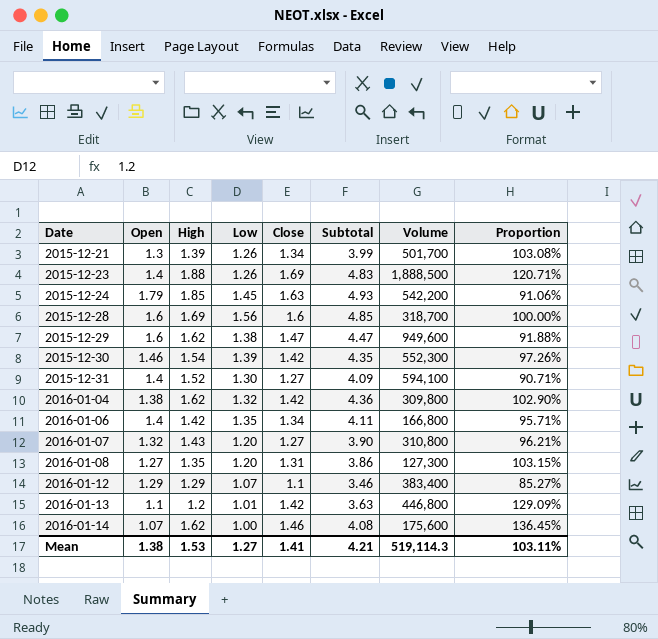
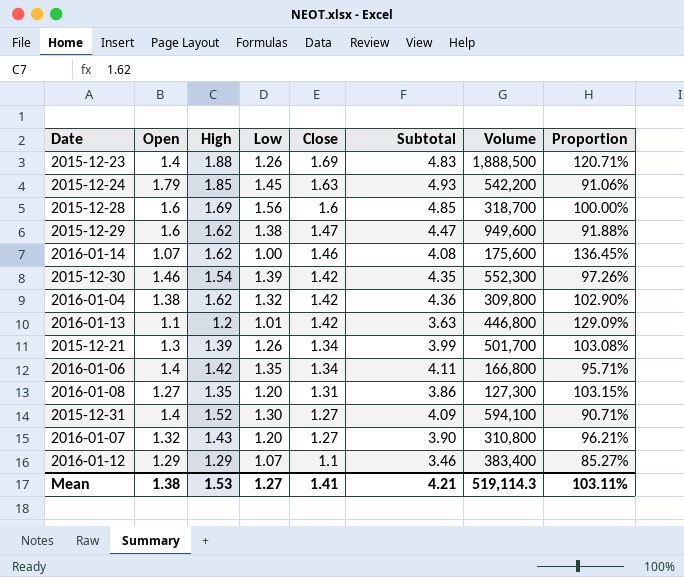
row order: Date ascending -> Close descending

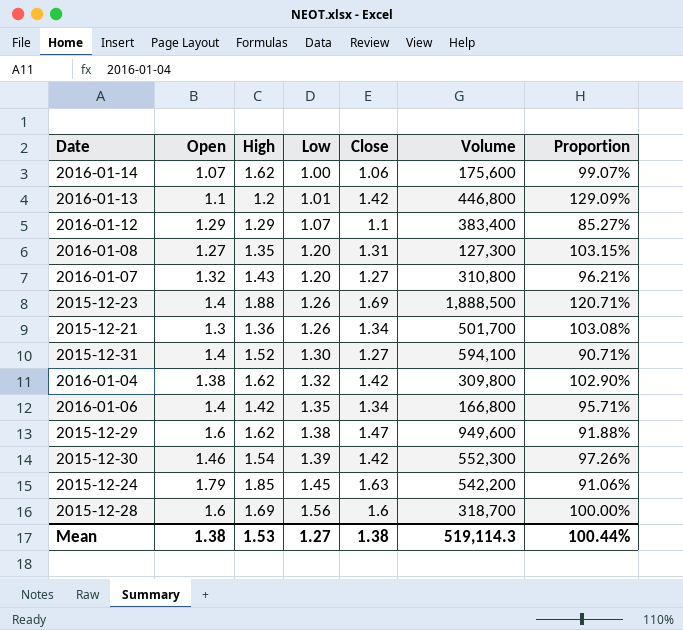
row order: Close descending -> Low ascending
column Subtotal | formula: [High] + [Low] + [Close] -> none
2016-01-14 | Close: 1.46 -> 1.06
2016-01-14 | Proportion: 136.45% -> 99.07%
2015-12-21 | High: 1.39 -> 1.36
Mean | Close: 1.41 -> 1.38
Mean | Proportion: 103.11% -> 100.44%

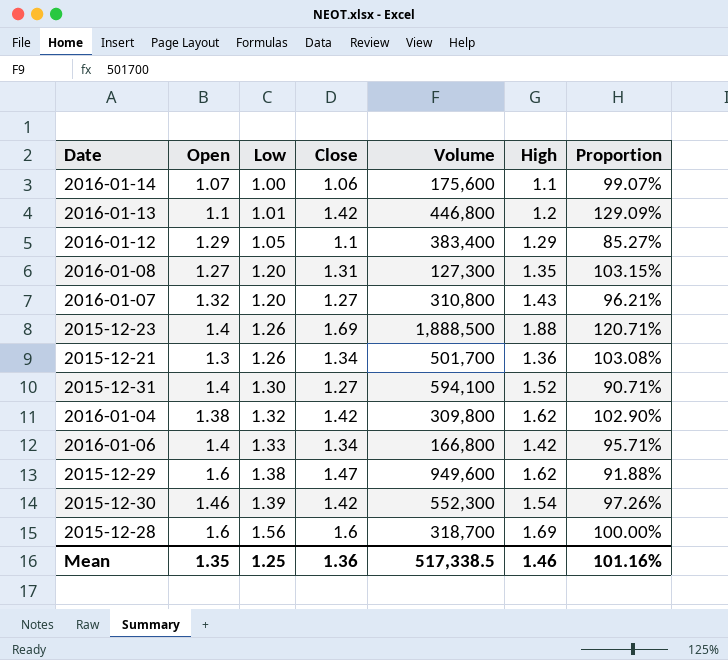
column High | position: 3 -> 6
row 2015-12-24: 1.79 | 1.85 | 1.45 | 1.63 | 542,200 | 91.06% -> none
2016-01-14 | High: 1.62 -> 1.1
2016-01-12 | Low: 1.07 -> 1.05
2016-01-06 | Low: 1.35 -> 1.33
Mean | Open: 1.38 -> 1.35
Mean | Low: 1.27 -> 1.25
Mean | Close: 1.38 -> 1.36
Mean | Volume: 519,114.3 -> 517,338.5
Mean | High: 1.53 -> 1.46
Mean | Proportion: 100.44% -> 101.16%

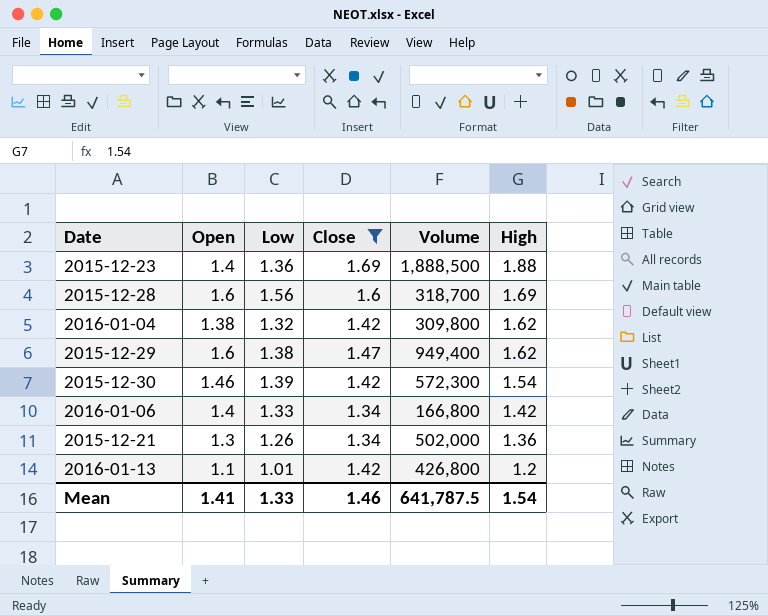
filter: none -> Close >= 1.34
row order: Low ascending -> High descending
column Proportion | formula: [Close] / [Open] -> none
2015-12-23 | Low: 1.26 -> 1.36
2015-12-29 | Volume: 949,600 -> 949,400
2015-12-30 | Volume: 552,300 -> 572,300
2015-12-21 | Volume: 501,700 -> 502,000
2016-01-13 | Volume: 446,800 -> 426,800
Mean | Open: 1.35 -> 1.41
Mean | Low: 1.25 -> 1.33
Mean | Close: 1.36 -> 1.46
Mean | Volume: 517,338.5 -> 641,787.5
Mean | High: 1.46 -> 1.54

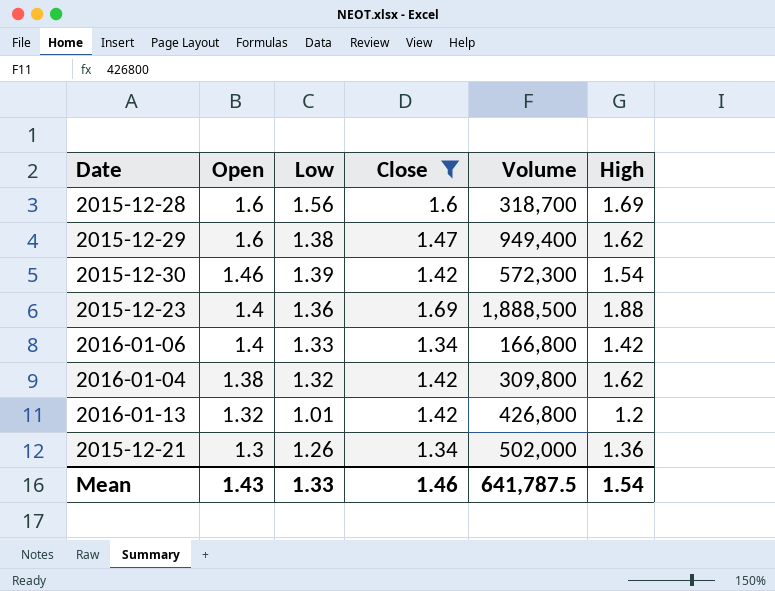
row order: High descending -> Open descending
2016-01-13 | Open: 1.1 -> 1.32
Mean | Open: 1.41 -> 1.43

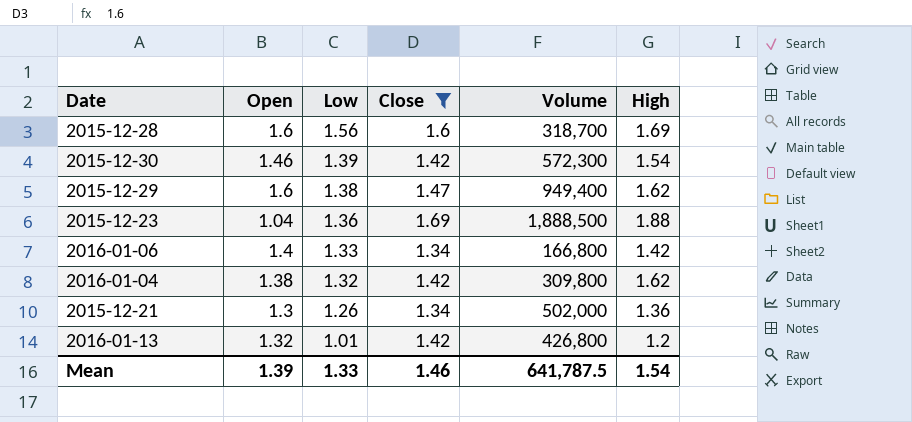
row order: Open descending -> Low descending
2015-12-23 | Open: 1.4 -> 1.04
Mean | Open: 1.43 -> 1.39

